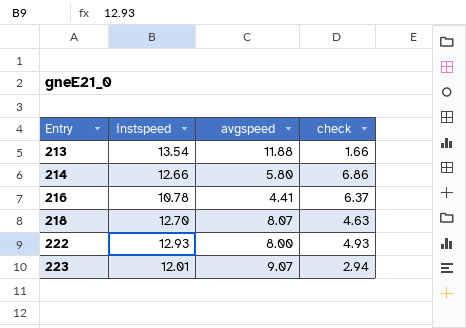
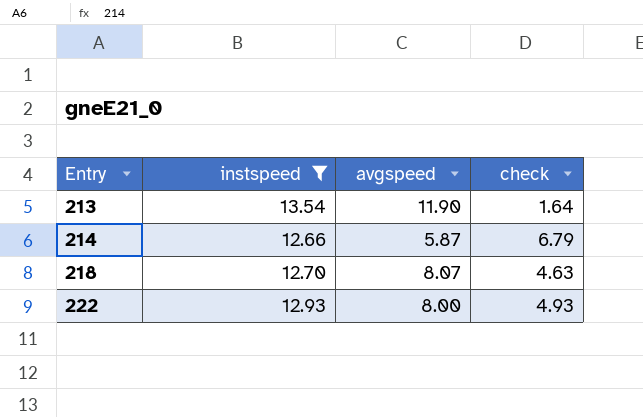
filter: none -> instspeed >= 12.66
213 | avgspeed: 11.88 -> 11.90
213 | check: 1.66 -> 1.64
214 | avgspeed: 5.80 -> 5.87
214 | check: 6.86 -> 6.79

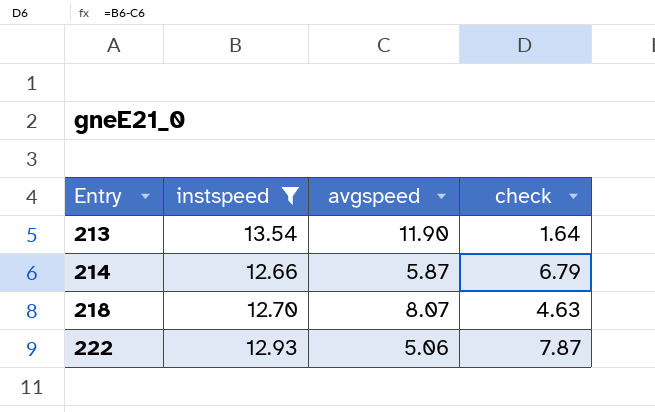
222 | avgspeed: 8.00 -> 5.06
222 | check: 4.93 -> 7.87

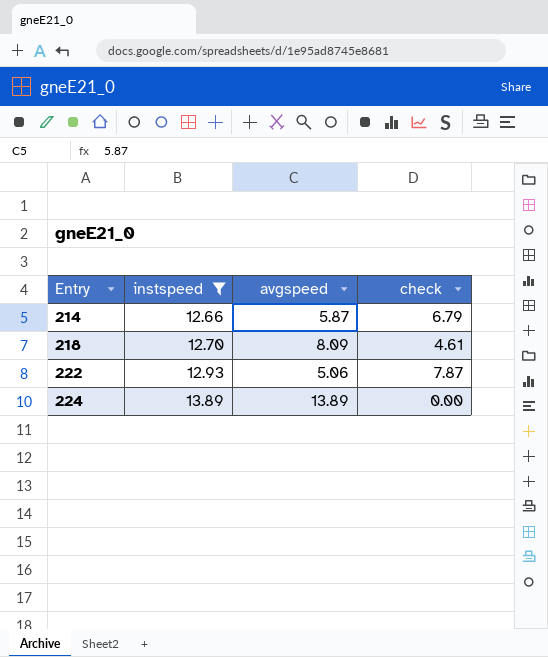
row 213: 13.54 | 11.90 | 1.64 -> none
218 | avgspeed: 8.07 -> 8.09
218 | check: 4.63 -> 4.61
row 224: none -> 13.89 | 13.89 | 0.00

